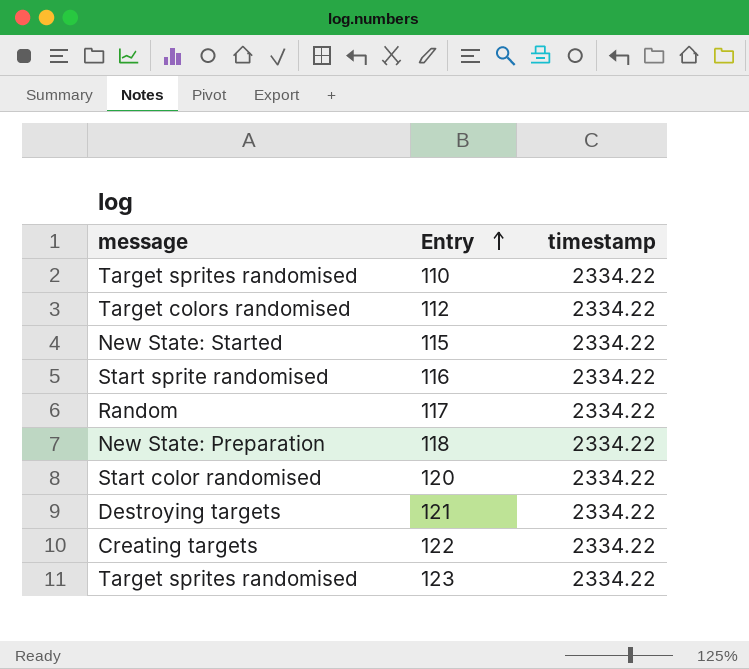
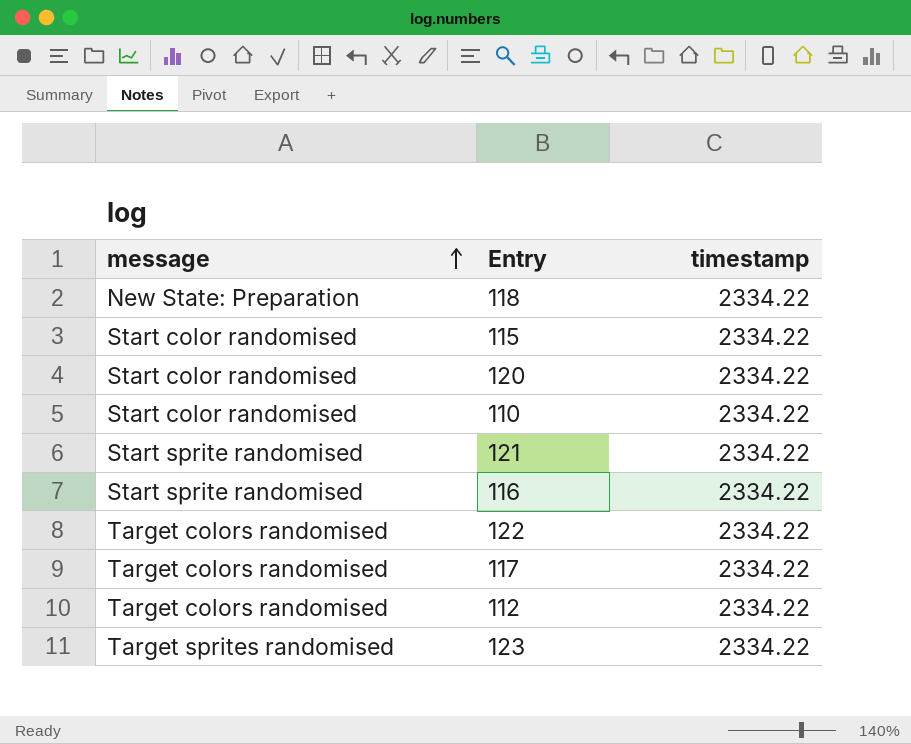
row order: Entry ascending -> message ascending
115 | message: New State: Started -> Start color randomised
110 | message: Target sprites randomised -> Start color randomised
121 | message: Destroying targets -> Start sprite randomised
122 | message: Creating targets -> Target colors randomised
117 | message: Random -> Target colors randomised

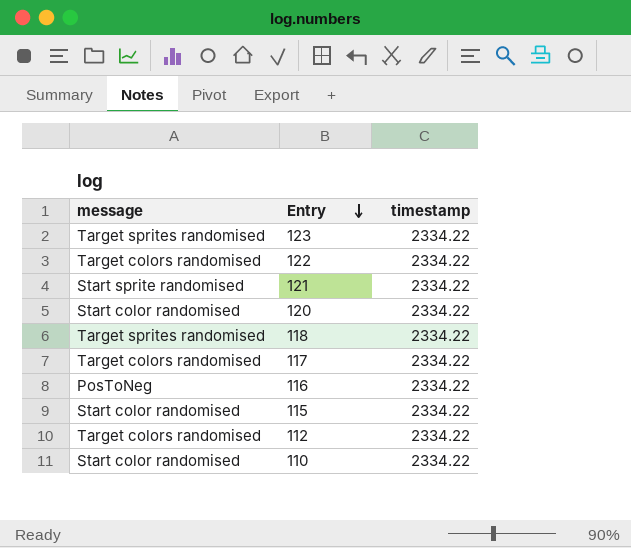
row order: message ascending -> Entry descending
118 | message: New State: Preparation -> Target sprites randomised
116 | message: Start sprite randomised -> PosToNeg

